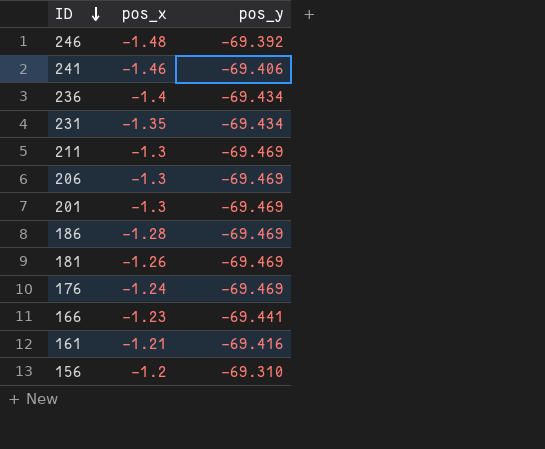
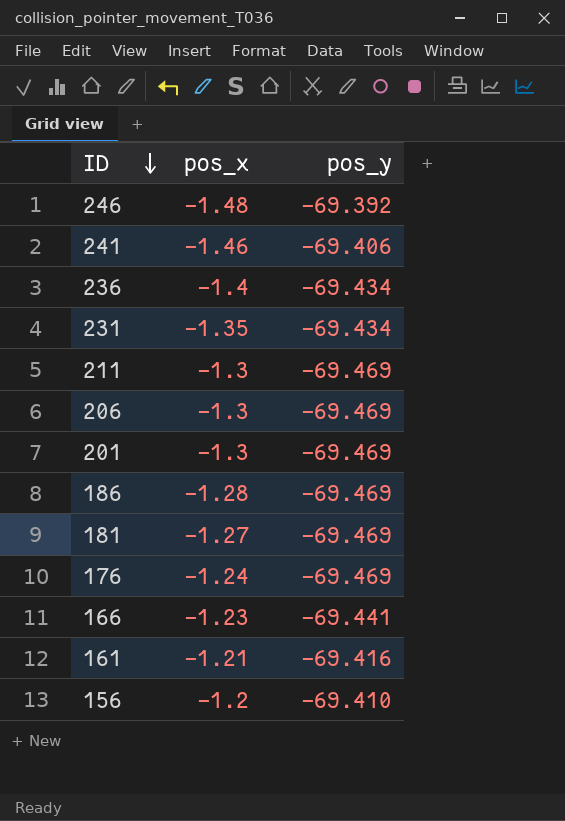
181 | pos_x: -1.26 -> -1.27
156 | pos_y: -69.310 -> -69.410

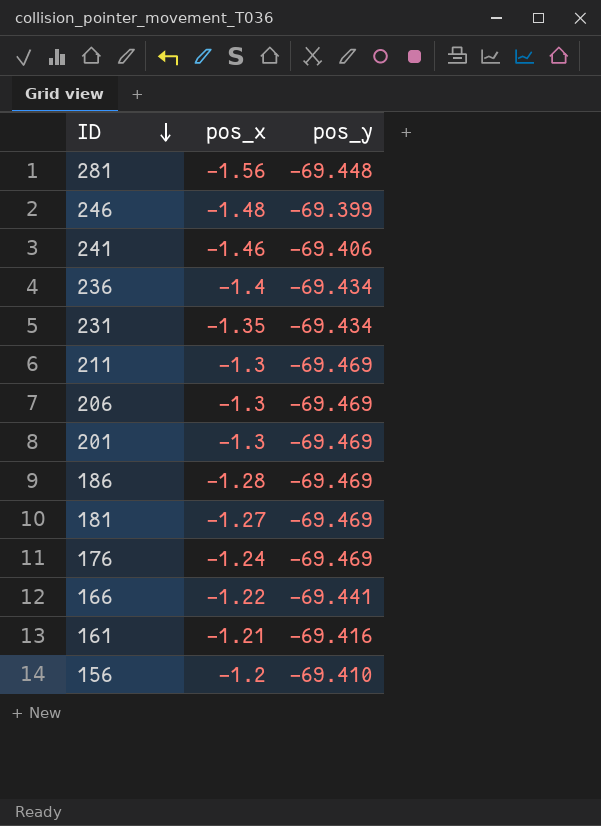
row 281: none -> -1.56 | -69.448
246 | pos_y: -69.392 -> -69.399
166 | pos_x: -1.23 -> -1.22

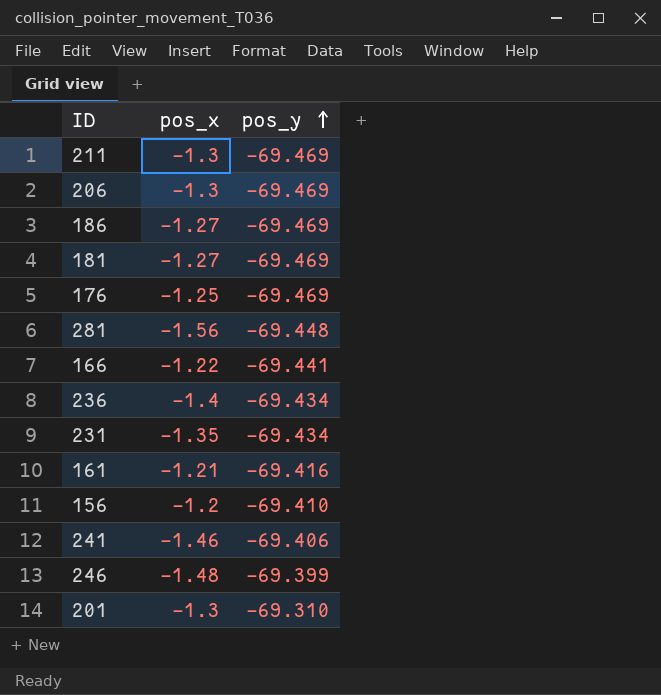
row order: ID descending -> pos_y ascending
186 | pos_x: -1.28 -> -1.27
176 | pos_x: -1.24 -> -1.25
201 | pos_y: -69.469 -> -69.310

